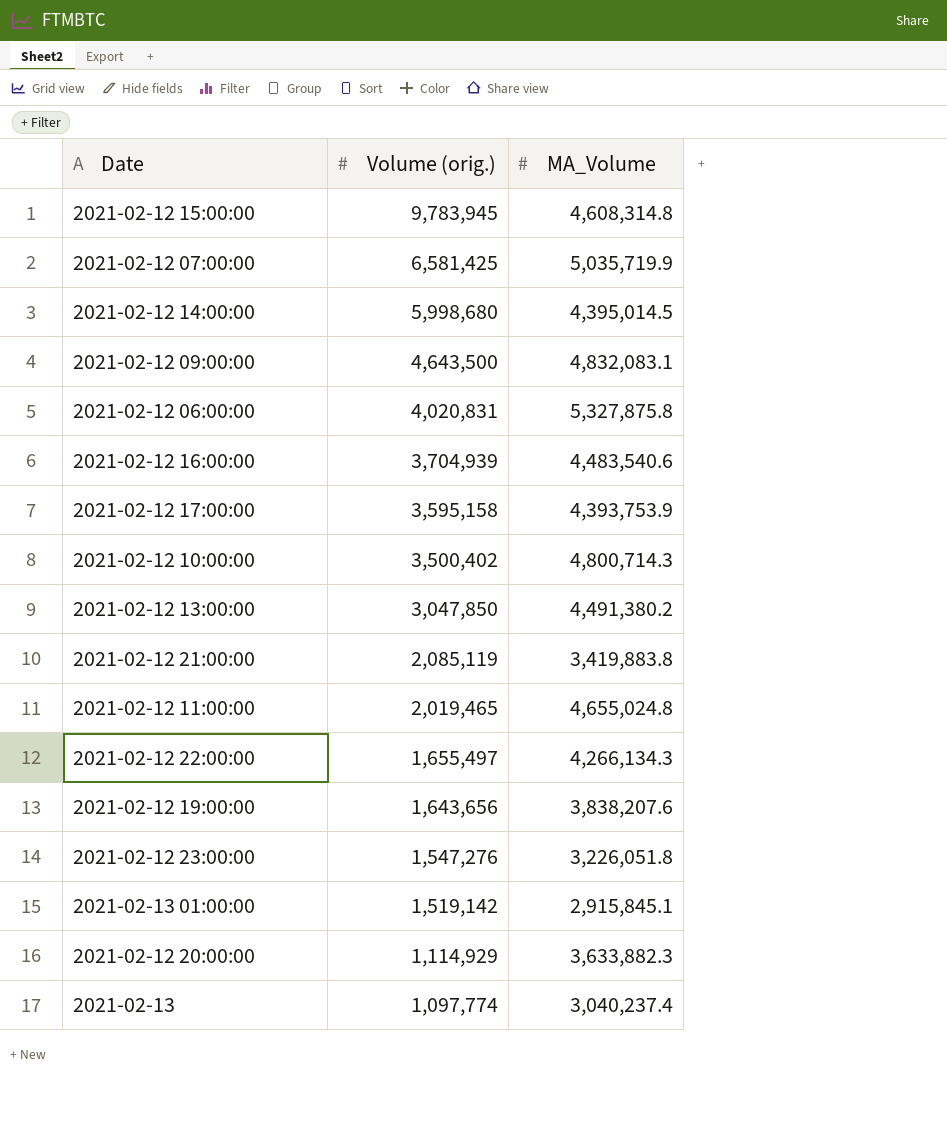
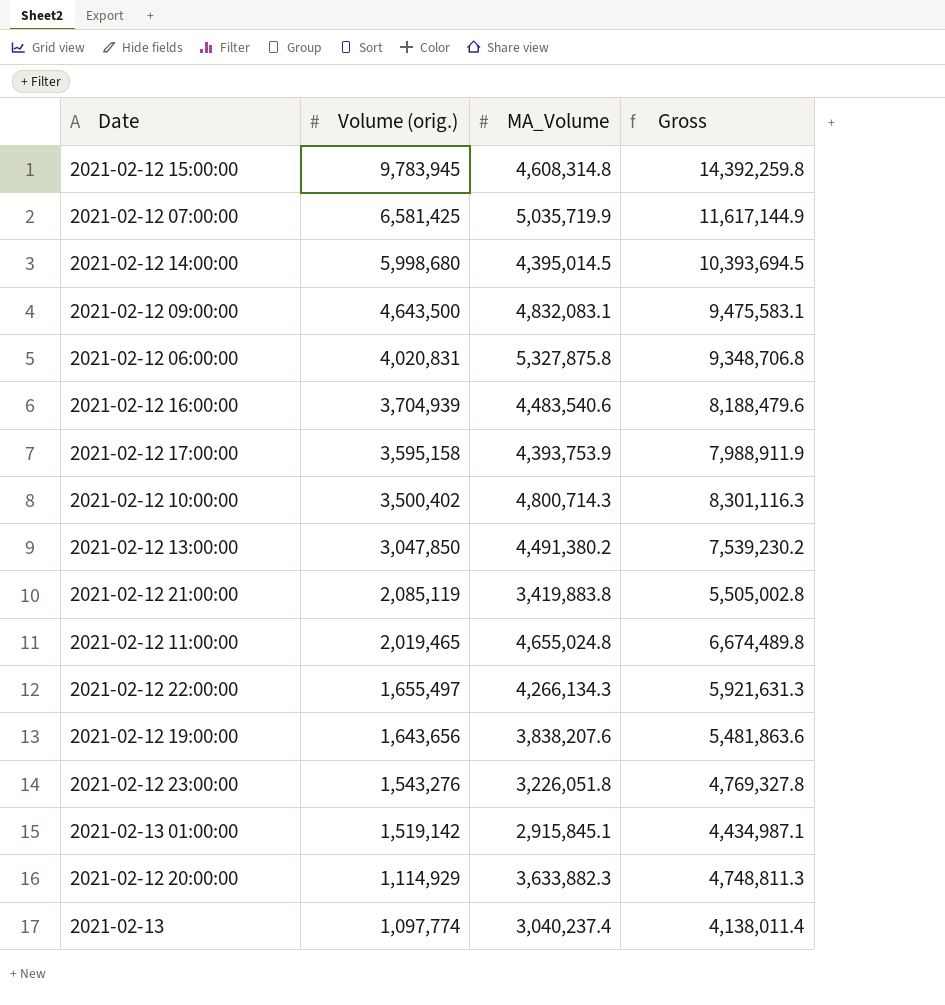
column Gross | formula: none -> [Volume (orig.)] + [MA_Volume]
2021-02-12 23:00:00 | Volume (orig.): 1,547,276 -> 1,543,276

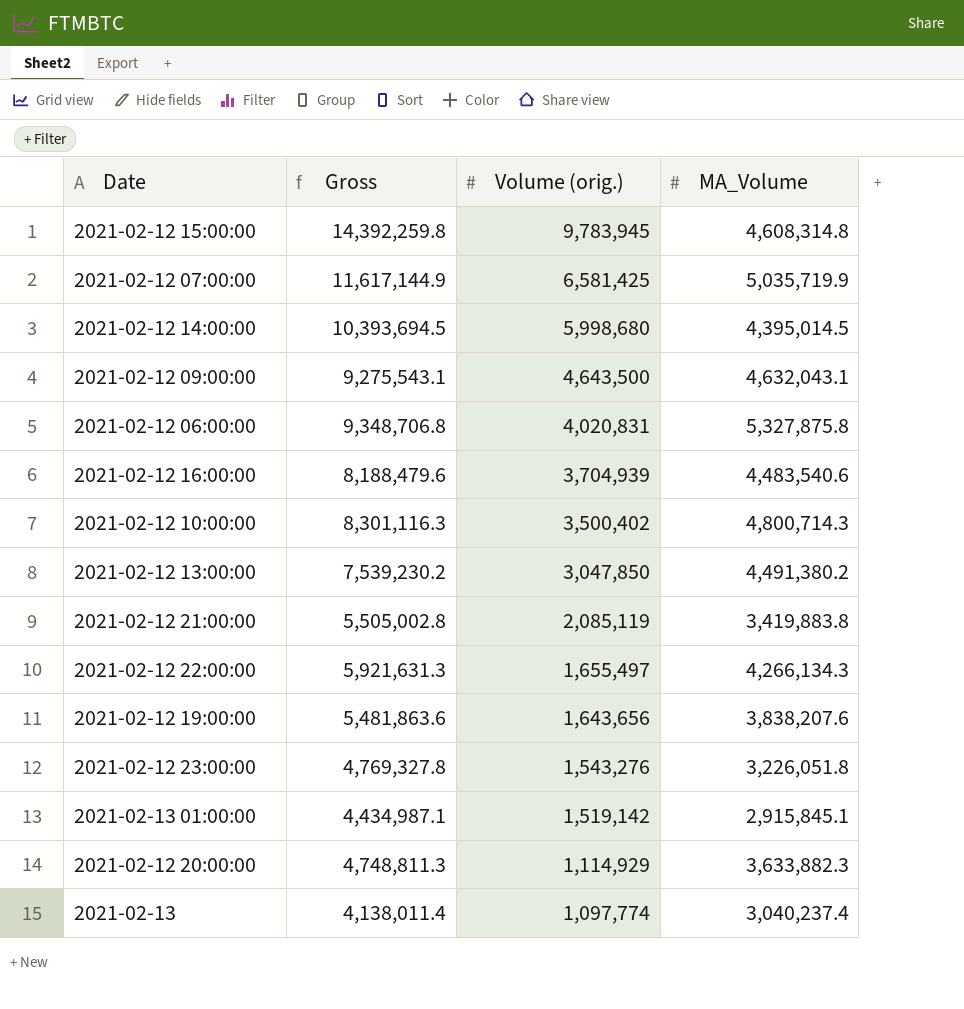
column Gross | position: 4 -> 2
row 2021-02-12 17:00:00: 3,595,158 | 4,393,753.9 | 7,988,911.9 -> none
row 2021-02-12 11:00:00: 2,019,465 | 4,655,024.8 | 6,674,489.8 -> none
2021-02-12 09:00:00 | Gross: 9,475,583.1 -> 9,275,543.1
2021-02-12 09:00:00 | MA_Volume: 4,832,083.1 -> 4,632,043.1

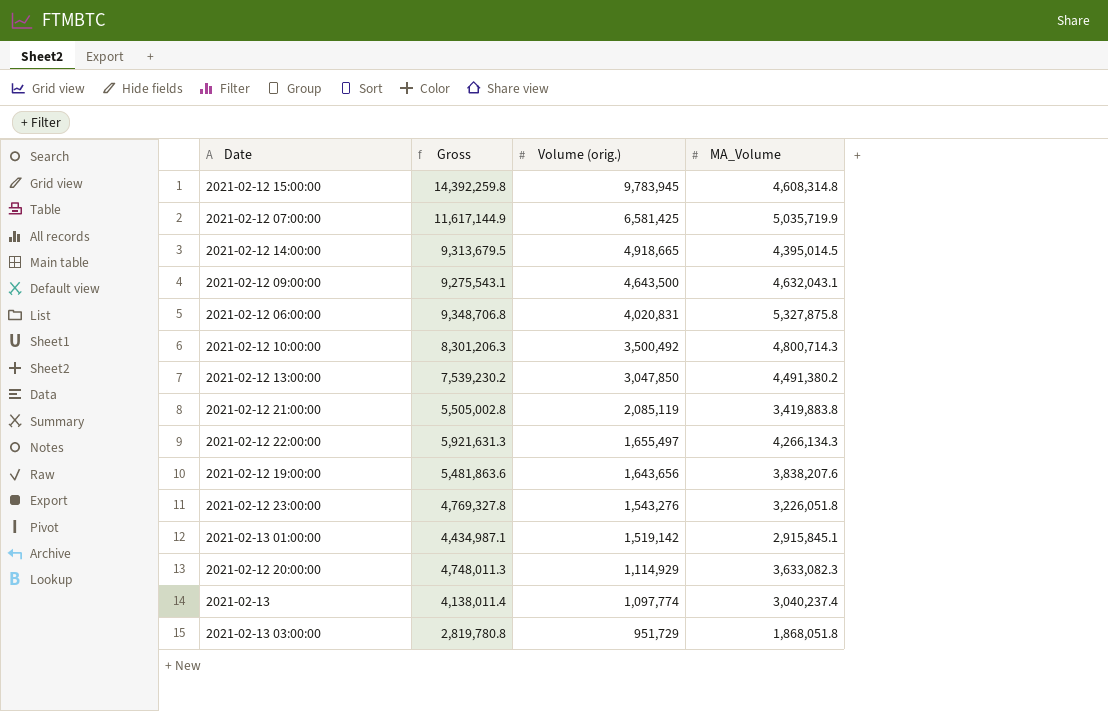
row 2021-02-12 16:00:00: 8,188,479.6 | 3,704,939 | 4,483,540.6 -> none
2021-02-12 14:00:00 | Gross: 10,393,694.5 -> 9,313,679.5
2021-02-12 14:00:00 | Volume (orig.): 5,998,680 -> 4,918,665
2021-02-12 10:00:00 | Gross: 8,301,116.3 -> 8,301,206.3
2021-02-12 10:00:00 | Volume (orig.): 3,500,402 -> 3,500,492
2021-02-12 20:00:00 | Gross: 4,748,811.3 -> 4,748,011.3
2021-02-12 20:00:00 | MA_Volume: 3,633,882.3 -> 3,633,082.3
row 2021-02-13 03:00:00: none -> 2,819,780.8 | 951,729 | 1,868,051.8

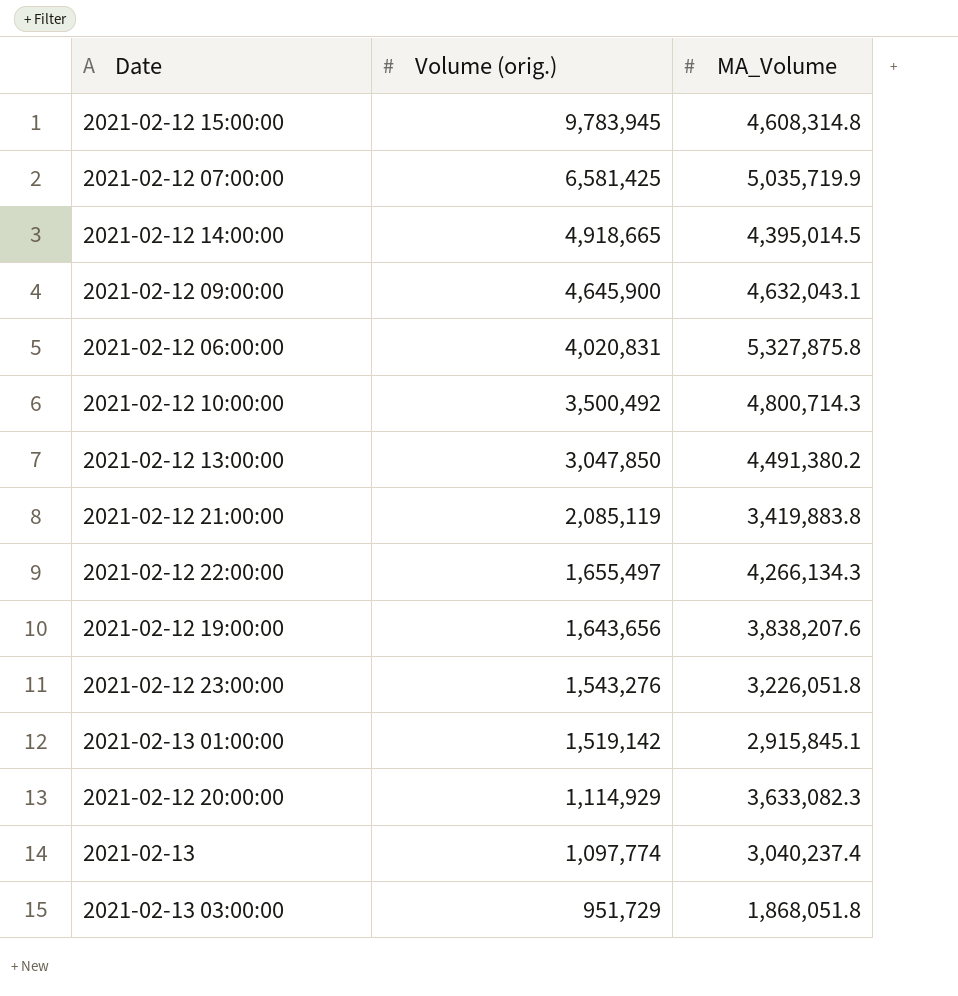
column Gross | formula: [Volume (orig.)] + [MA_Volume] -> none
2021-02-12 09:00:00 | Volume (orig.): 4,643,500 -> 4,645,900

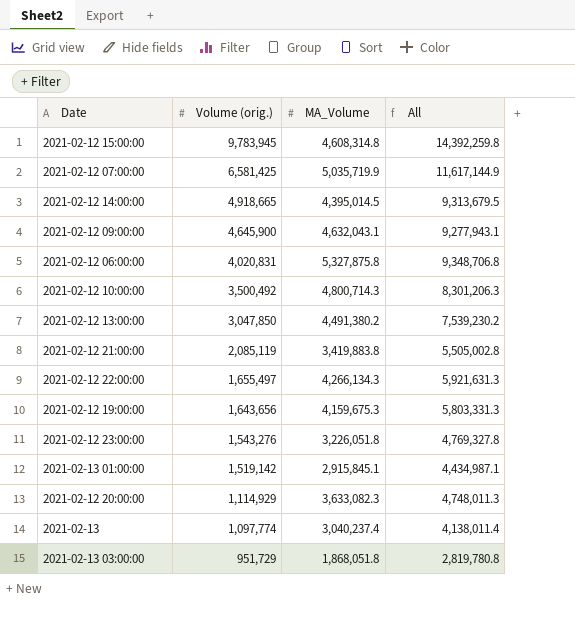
column All | formula: none -> [Volume (orig.)] + [MA_Volume]
2021-02-12 19:00:00 | MA_Volume: 3,838,207.6 -> 4,159,675.3

